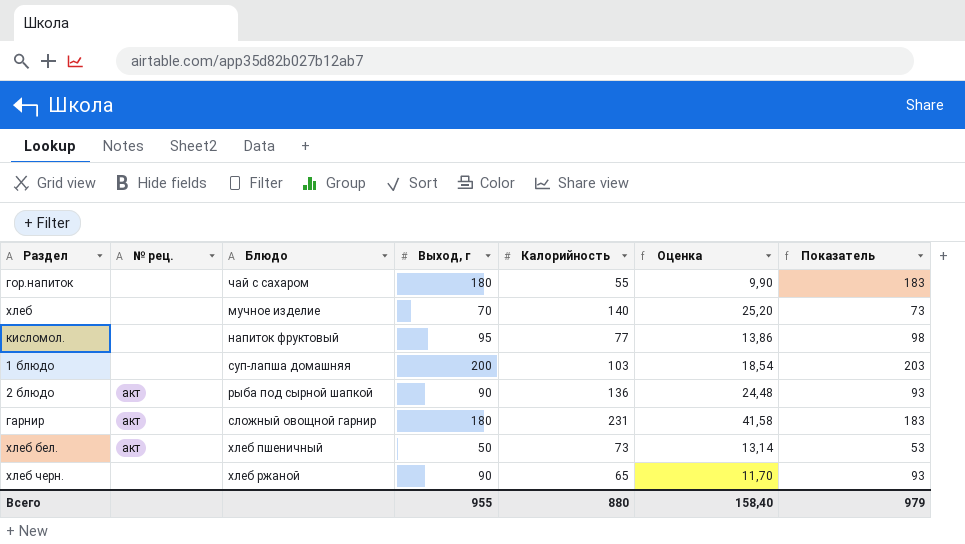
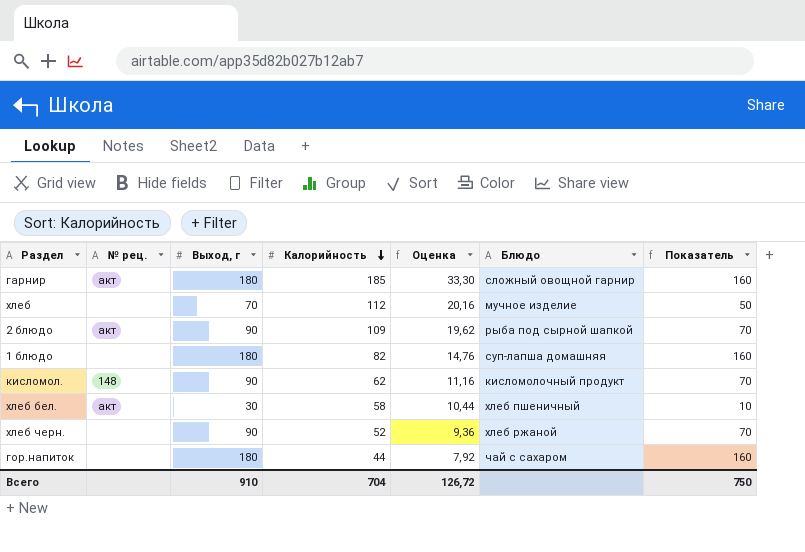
row order: none -> Калорийность descending
column Блюдо | position: 3 -> 6
column Показатель | formula: [Выход, г] + 3 -> [Выход, г] - 20
гарнир | Калорийность: 231 -> 185
гарнир | Оценка: 41,58 -> 33,30
хлеб | Калорийность: 140 -> 112
хлеб | Оценка: 25,20 -> 20,16
2 блюдо | Калорийность: 136 -> 109
2 блюдо | Оценка: 24,48 -> 19,62
1 блюдо | Выход, г: 200 -> 180
1 блюдо | Калорийность: 103 -> 82
1 блюдо | Оценка: 18,54 -> 14,76
кисломол. | № рец.: none -> 148
кисломол. | Выход, г: 95 -> 90
кисломол. | Калорийность: 77 -> 62
кисломол. | Оценка: 13,86 -> 11,16
кисломол. | Блюдо: напиток фруктовый -> кисломолочный продукт
хлеб бел. | Выход, г: 50 -> 30
хлеб бел. | Калорийность: 73 -> 58
хлеб бел. | Оценка: 13,14 -> 10,44
хлеб черн. | Калорийность: 65 -> 52
хлеб черн. | Оценка: 11,70 -> 9,36
гор.напиток | Калорийность: 55 -> 44
гор.напиток | Оценка: 9,90 -> 7,92
Всего | Выход, г: 955 -> 910
Всего | Калорийность: 880 -> 704
Всего | Оценка: 158,40 -> 126,72
Всего | Показатель: 979 -> 750

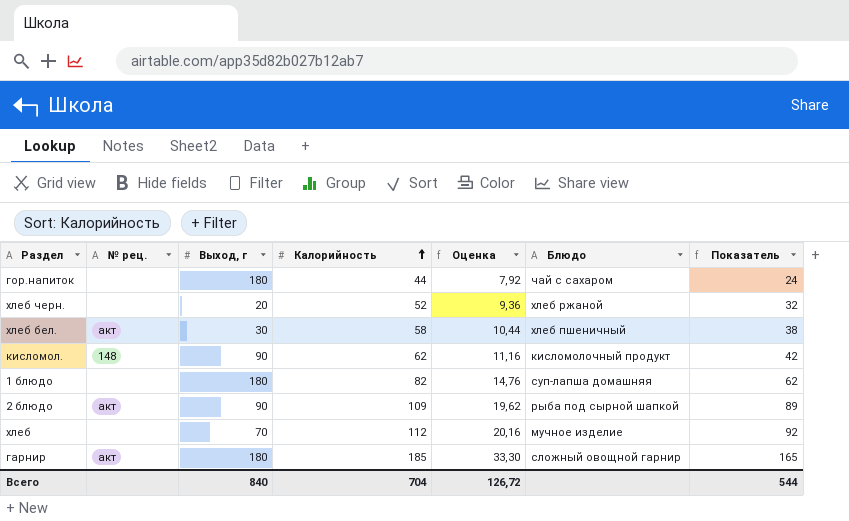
row order: Калорийность descending -> Калорийность ascending
column Показатель | formula: [Выход, г] - 20 -> [Калорийность] - 20
хлеб черн. | Выход, г: 90 -> 20
Всего | Выход, г: 910 -> 840
Всего | Показатель: 750 -> 544

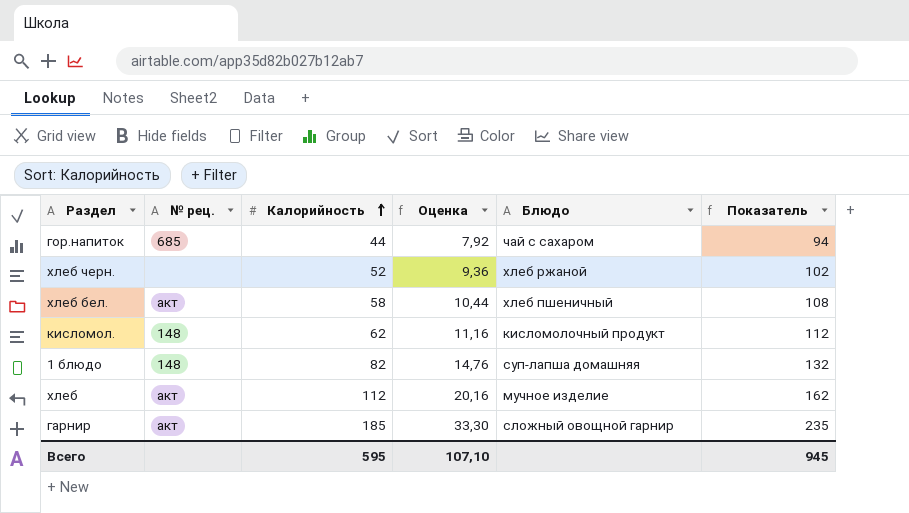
column Выход, г | position: 3 -> none
column Показатель | formula: [Калорийность] - 20 -> [Калорийность] + 50
row 2 блюдо: акт | 90 | 109 | 19,62 | рыба под сырной шапкой | 89 -> none
гор.напиток | № рец.: none -> 685
1 блюдо | № рец.: none -> 148
хлеб | № рец.: none -> акт
Всего | Калорийность: 704 -> 595
Всего | Оценка: 126,72 -> 107,10
Всего | Показатель: 544 -> 945

